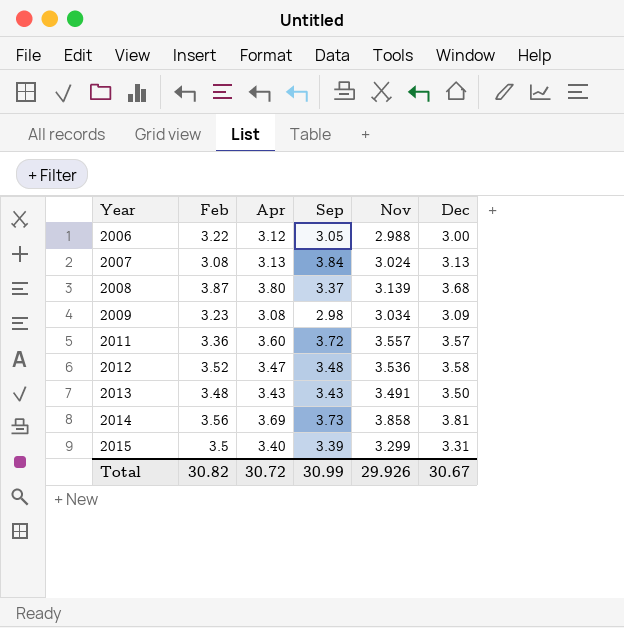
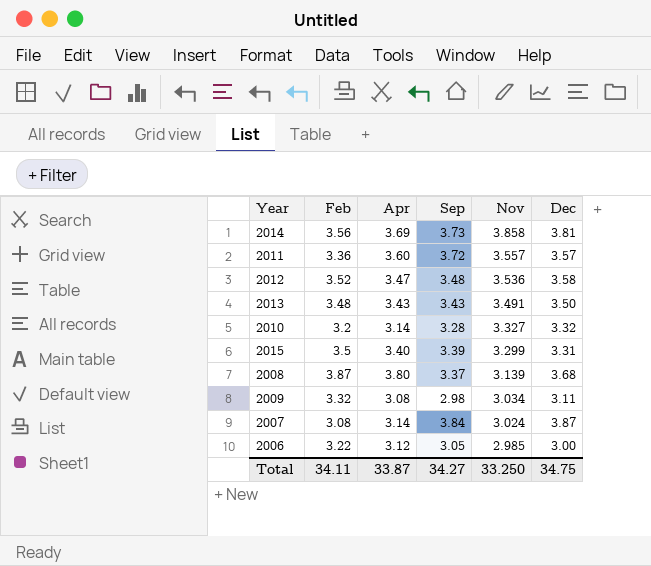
row order: Year ascending -> Nov descending
row 2010: none -> 3.2 | 3.14 | 3.28 | 3.327 | 3.32
2009 | Feb: 3.23 -> 3.32
2009 | Dec: 3.09 -> 3.11
2007 | Apr: 3.13 -> 3.14
2007 | Dec: 3.13 -> 3.87
2006 | Nov: 2.988 -> 2.985
Total | Feb: 30.82 -> 34.11
Total | Apr: 30.72 -> 33.87
Total | Sep: 30.99 -> 34.27
Total | Nov: 29.926 -> 33.250
Total | Dec: 30.67 -> 34.75

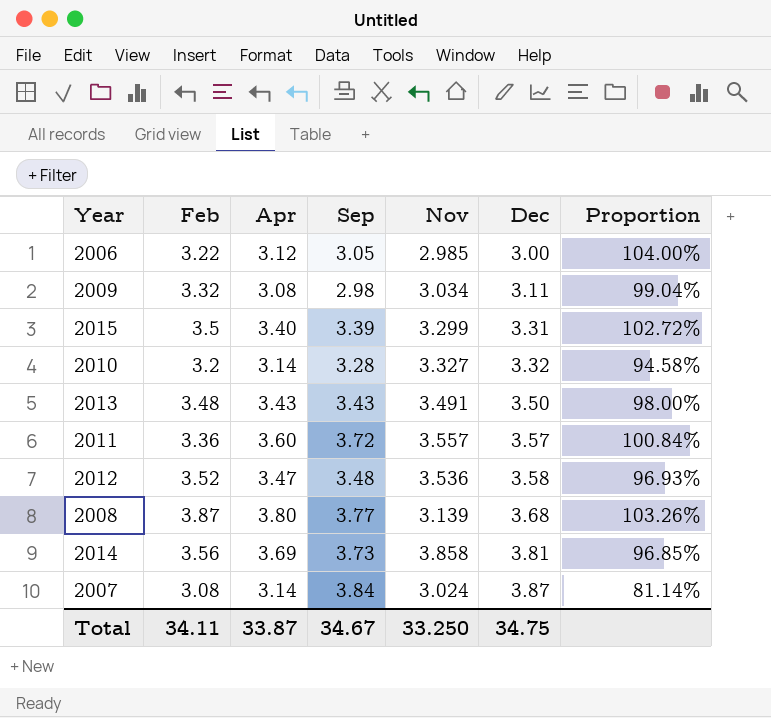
row order: Nov descending -> Dec ascending
column Proportion | formula: none -> [Apr] / [Dec]
2008 | Sep: 3.37 -> 3.77
Total | Sep: 34.27 -> 34.67

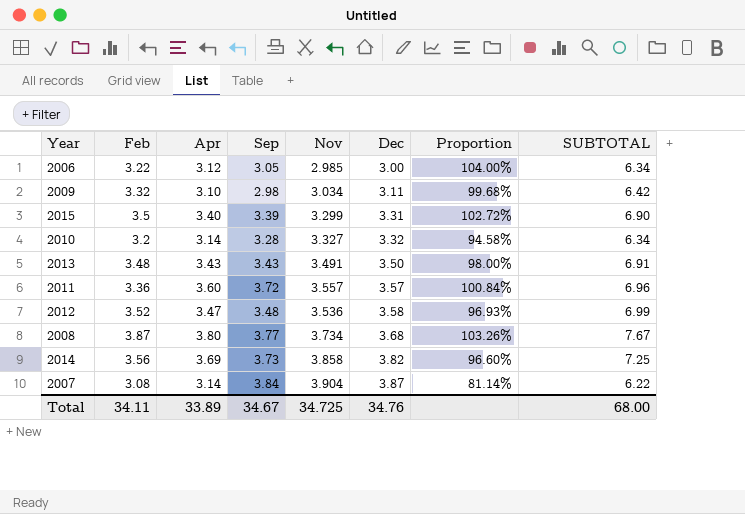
column SUBTOTAL | formula: none -> [Feb] + [Apr]
2009 | Apr: 3.08 -> 3.10
2009 | Proportion: 99.04% -> 99.68%
2008 | Nov: 3.139 -> 3.734
2014 | Dec: 3.81 -> 3.82
2014 | Proportion: 96.85% -> 96.60%
2007 | Nov: 3.024 -> 3.904
Total | Apr: 33.87 -> 33.89
Total | Nov: 33.250 -> 34.725
Total | Dec: 34.75 -> 34.76

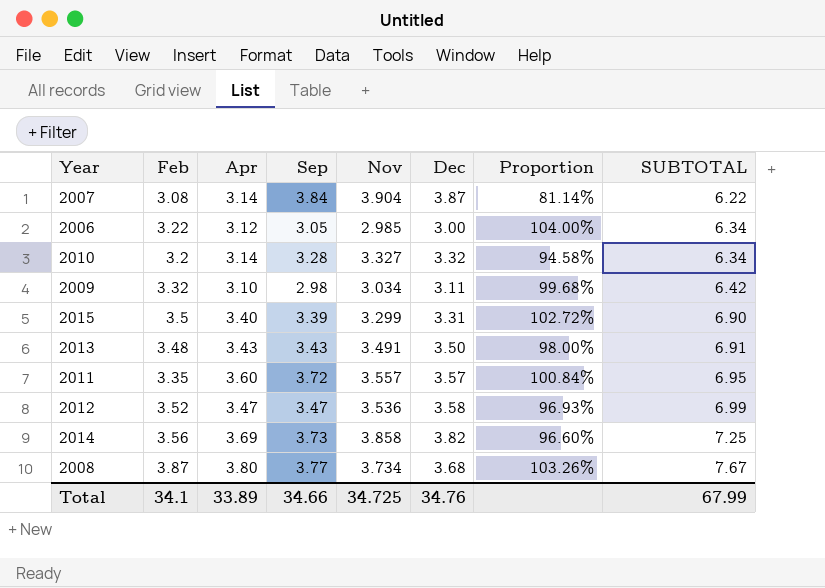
row order: Dec ascending -> SUBTOTAL ascending
2011 | Feb: 3.36 -> 3.35
2011 | SUBTOTAL: 6.96 -> 6.95
2012 | Sep: 3.48 -> 3.47
Total | Feb: 34.11 -> 34.1
Total | Sep: 34.67 -> 34.66
Total | SUBTOTAL: 68.00 -> 67.99

